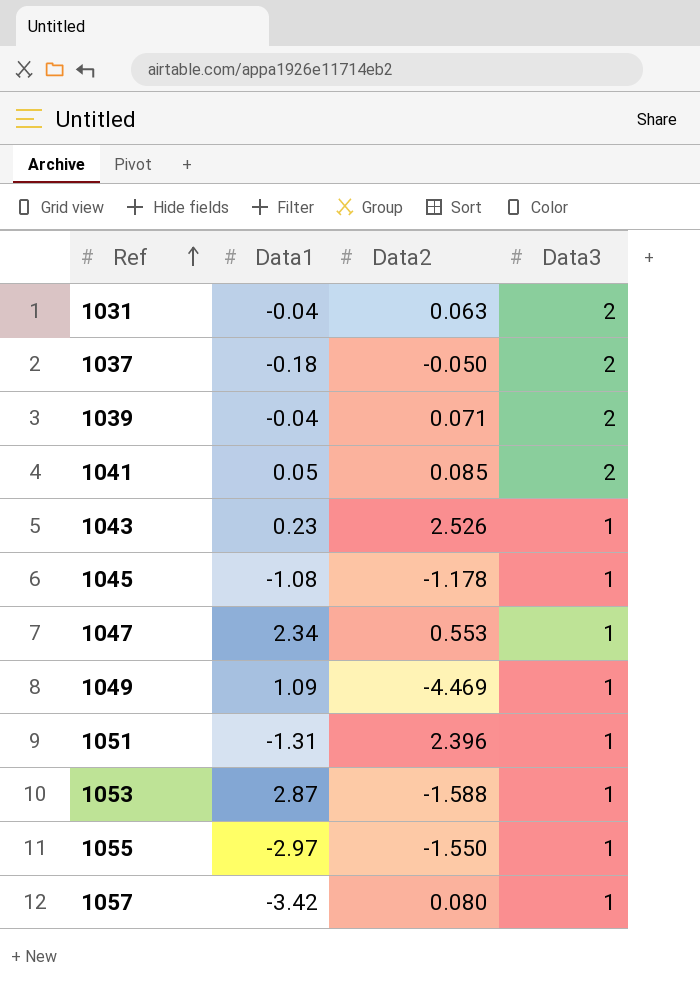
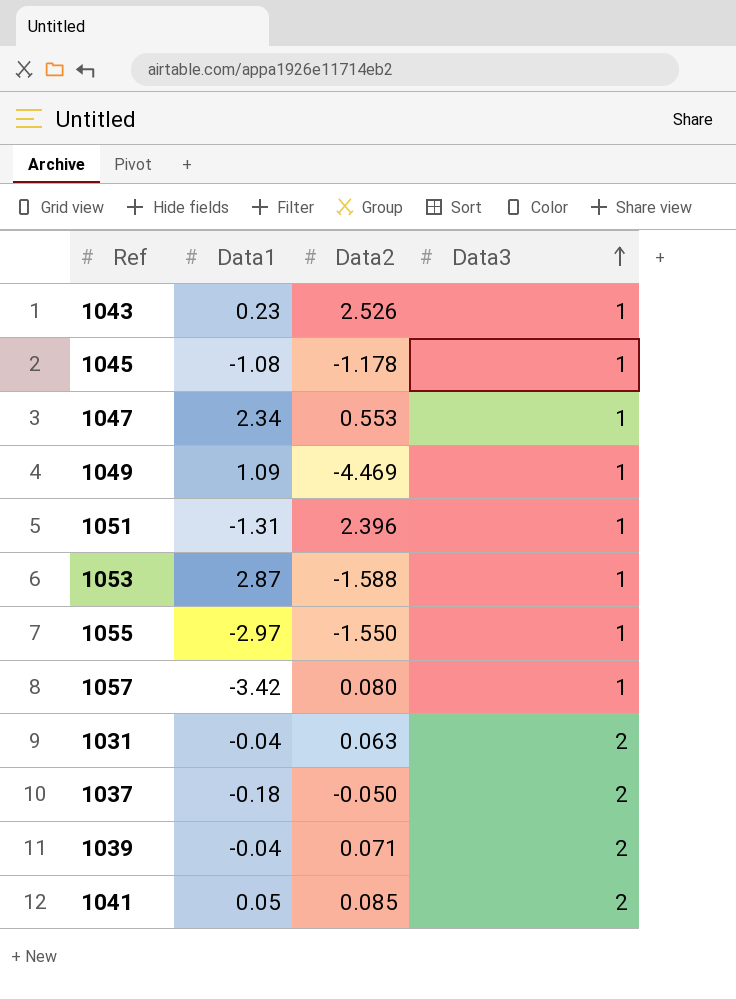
row order: Ref ascending -> Data3 ascending

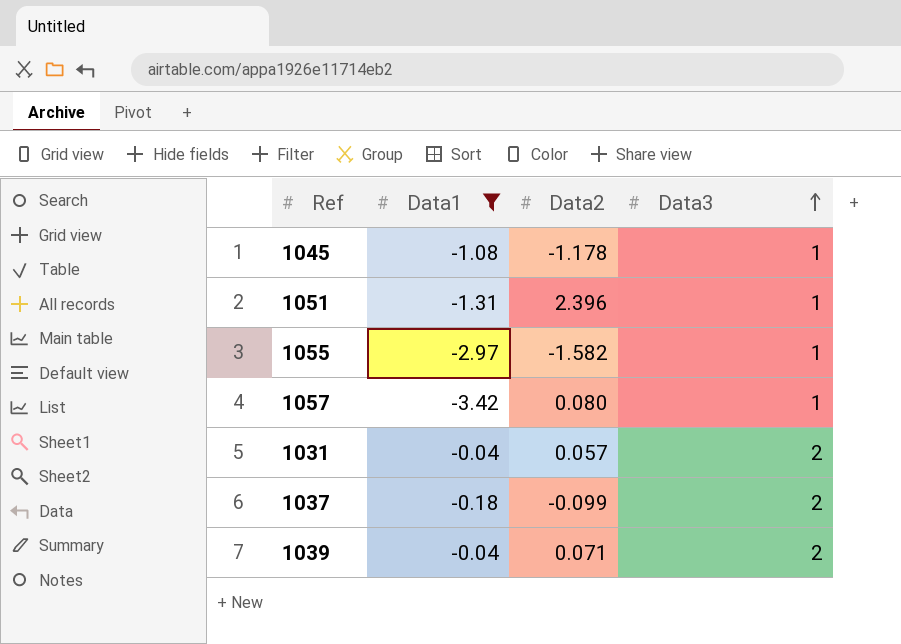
filter: none -> Data1 <= -0.04
1055 | Data2: -1.550 -> -1.582
1031 | Data2: 0.063 -> 0.057
1037 | Data2: -0.050 -> -0.099

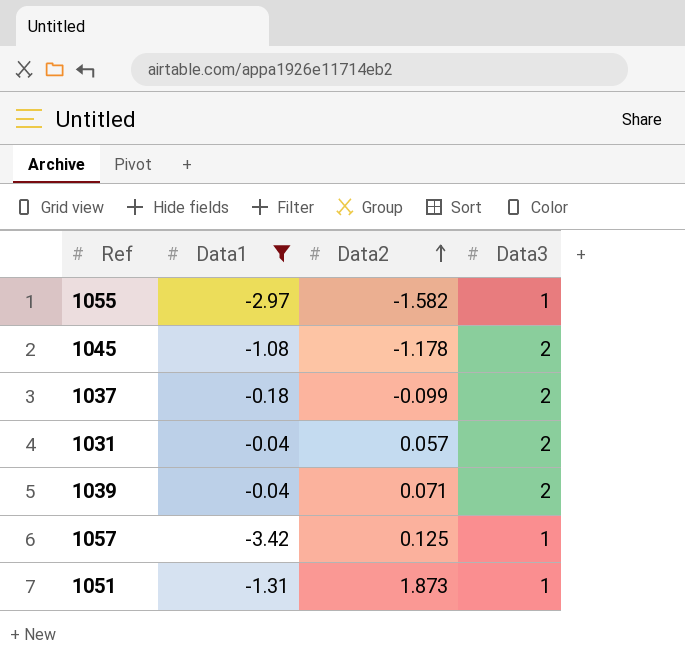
row order: Data3 ascending -> Data2 ascending
1045 | Data3: 1 -> 2
1057 | Data2: 0.080 -> 0.125
1051 | Data2: 2.396 -> 1.873

